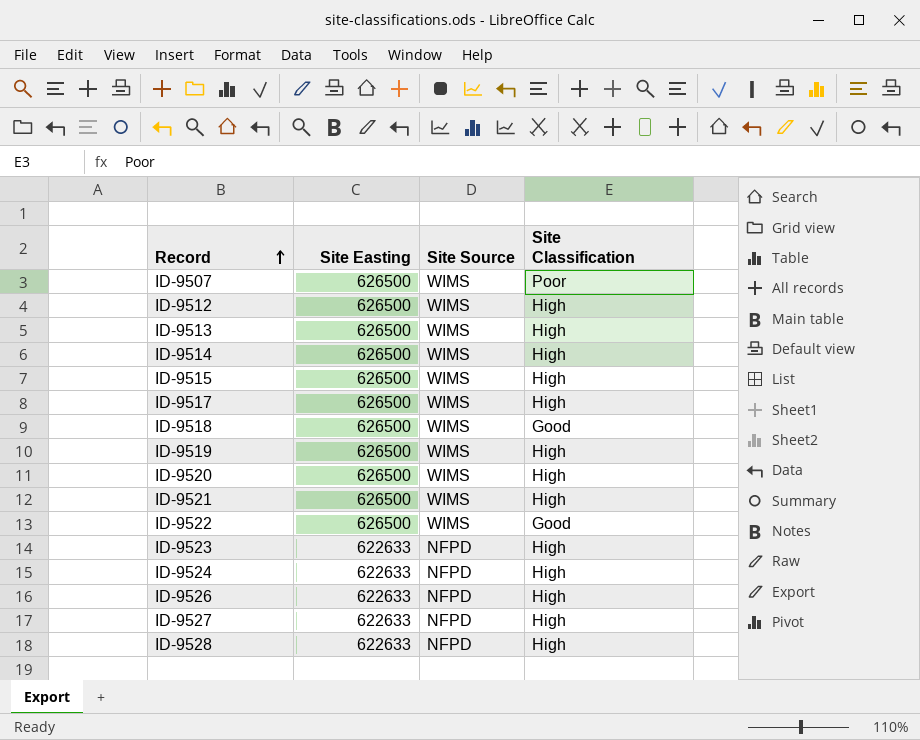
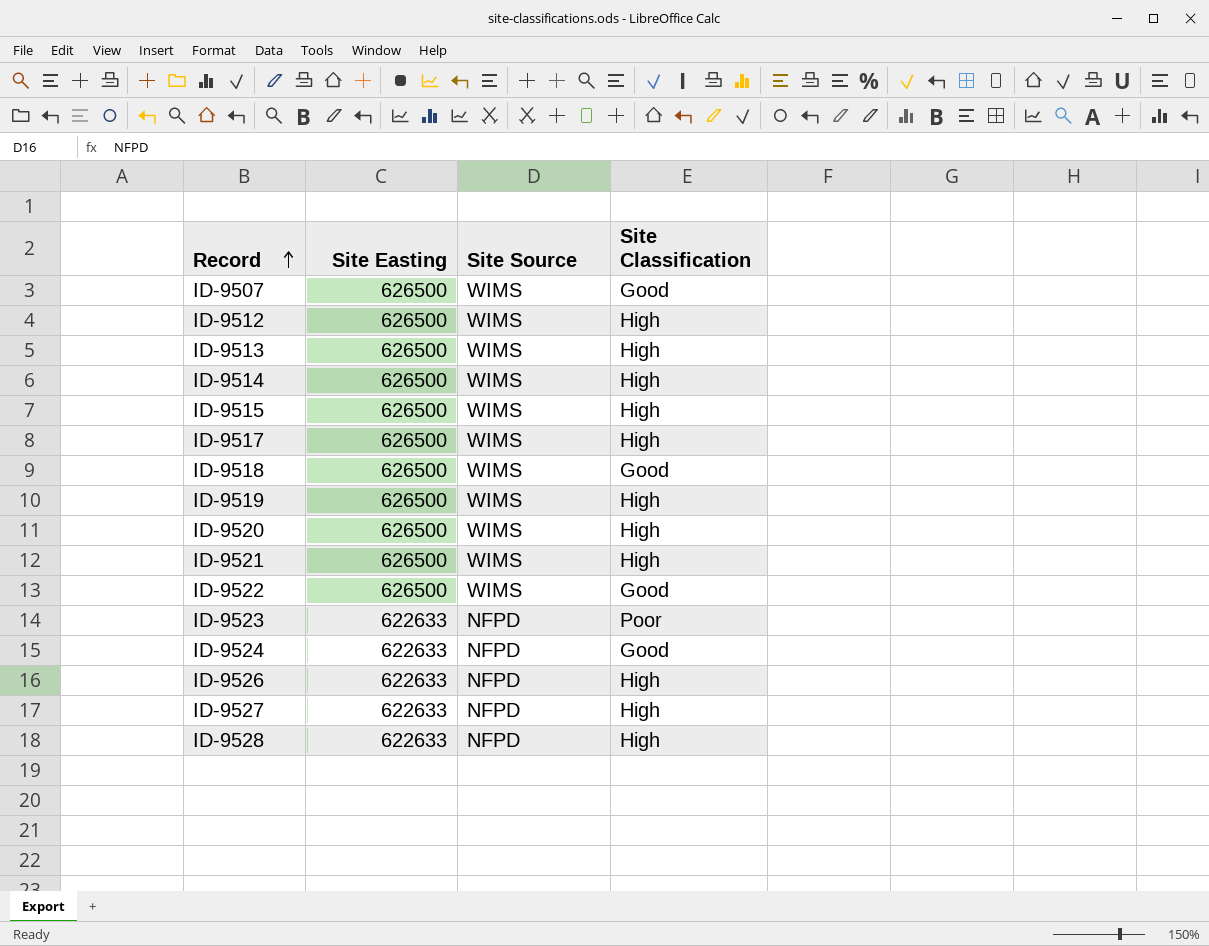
ID-9507 | Site Classification: Poor -> Good
ID-9523 | Site Classification: High -> Poor
ID-9524 | Site Classification: High -> Good

